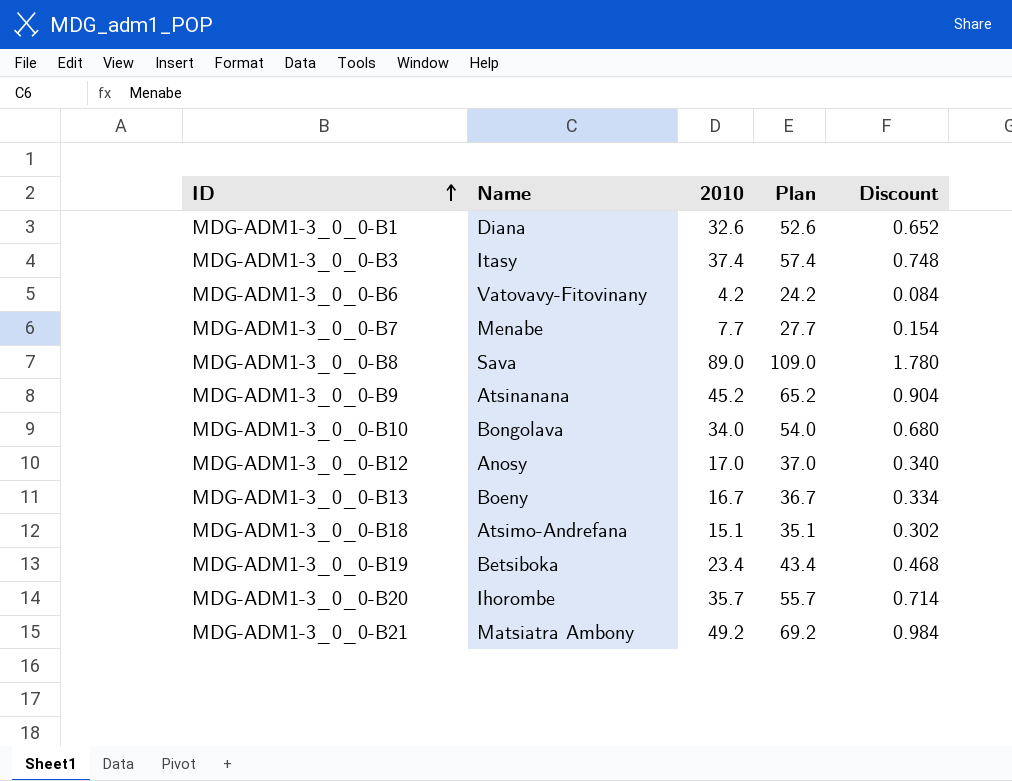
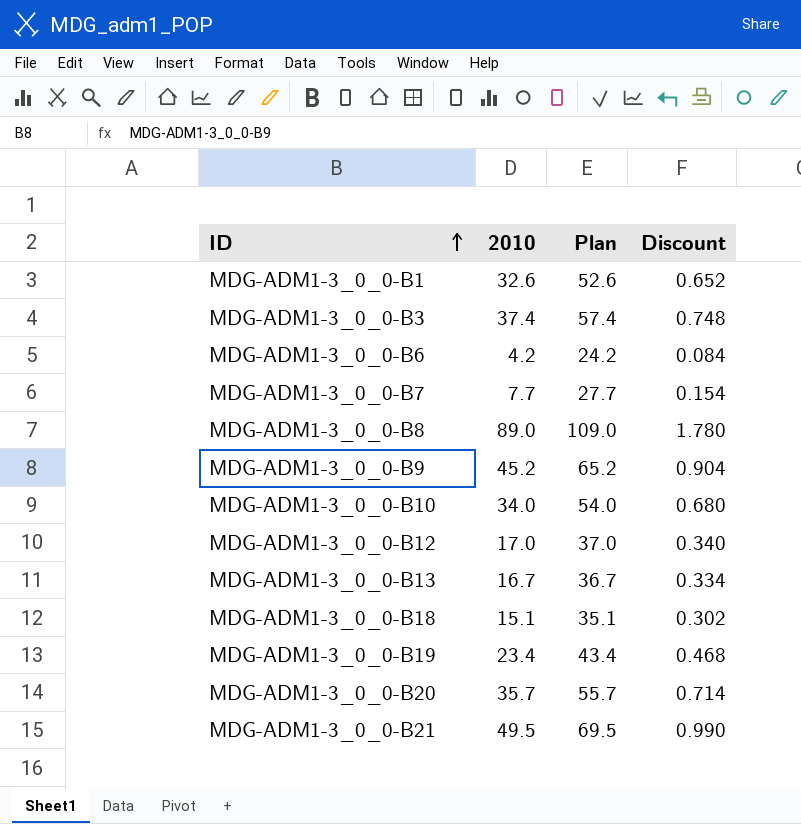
column Name | position: 2 -> none
MDG-ADM1-3_0_0-B21 | 2010: 49.2 -> 49.5
MDG-ADM1-3_0_0-B21 | Plan: 69.2 -> 69.5
MDG-ADM1-3_0_0-B21 | Discount: 0.984 -> 0.990

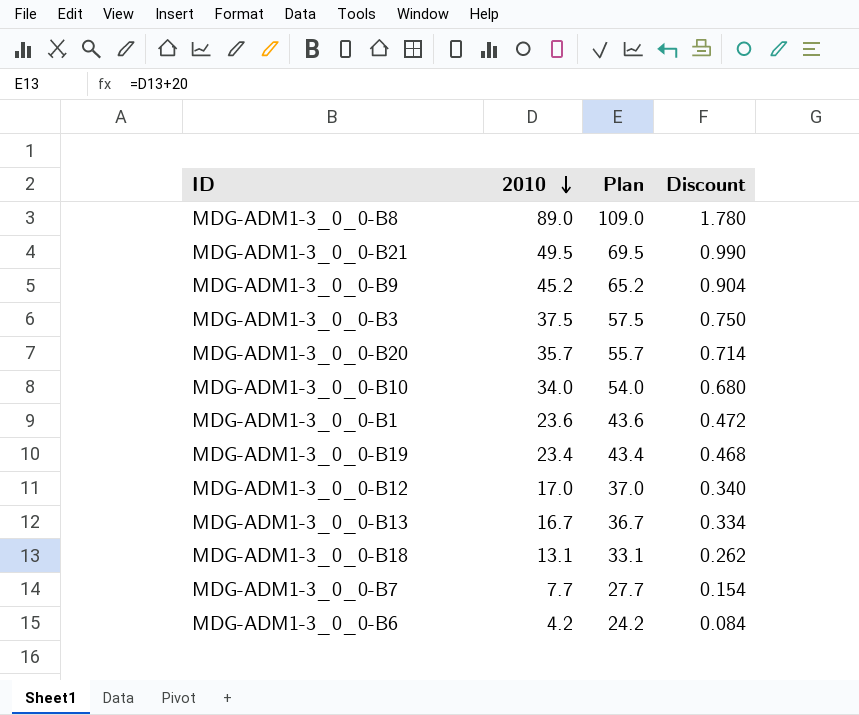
row order: ID ascending -> 2010 descending
MDG-ADM1-3_0_0-B3 | 2010: 37.4 -> 37.5
MDG-ADM1-3_0_0-B3 | Plan: 57.4 -> 57.5
MDG-ADM1-3_0_0-B3 | Discount: 0.748 -> 0.750
MDG-ADM1-3_0_0-B1 | 2010: 32.6 -> 23.6
MDG-ADM1-3_0_0-B1 | Plan: 52.6 -> 43.6
MDG-ADM1-3_0_0-B1 | Discount: 0.652 -> 0.472
MDG-ADM1-3_0_0-B18 | 2010: 15.1 -> 13.1
MDG-ADM1-3_0_0-B18 | Plan: 35.1 -> 33.1
MDG-ADM1-3_0_0-B18 | Discount: 0.302 -> 0.262

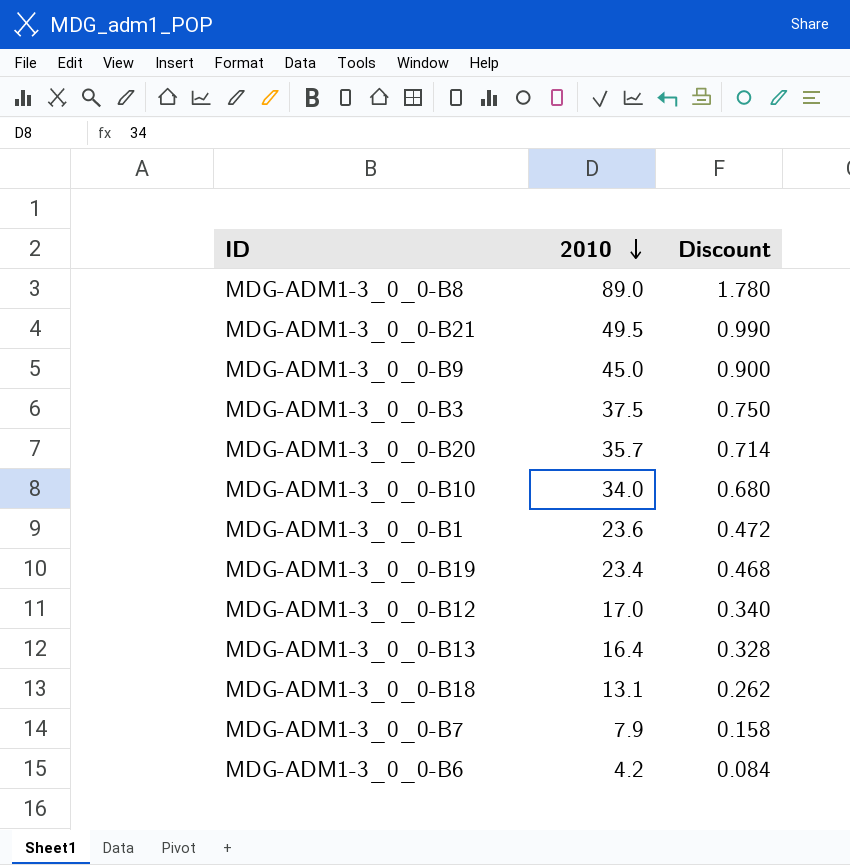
column Plan | formula: [2010] + 20 -> none
MDG-ADM1-3_0_0-B9 | 2010: 45.2 -> 45.0
MDG-ADM1-3_0_0-B9 | Discount: 0.904 -> 0.900
MDG-ADM1-3_0_0-B13 | 2010: 16.7 -> 16.4
MDG-ADM1-3_0_0-B13 | Discount: 0.334 -> 0.328
MDG-ADM1-3_0_0-B7 | 2010: 7.7 -> 7.9
MDG-ADM1-3_0_0-B7 | Discount: 0.154 -> 0.158

